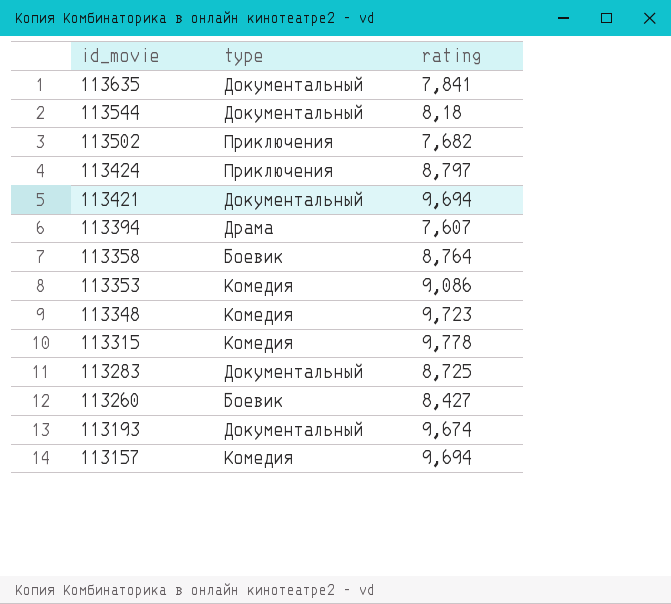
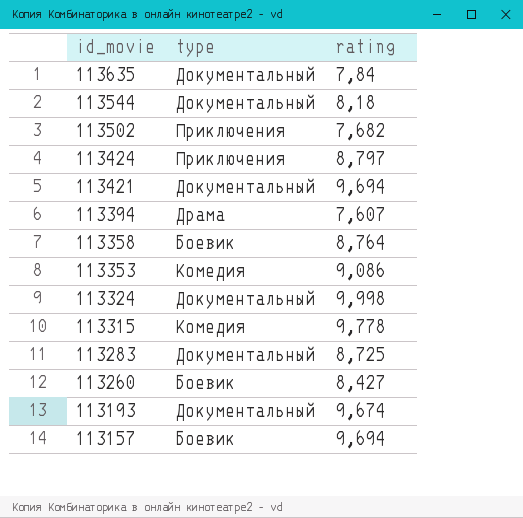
row 113348: Комедия | 9,723 -> none
113635 | rating: 7,841 -> 7,84
row 113324: none -> Документальный | 9,998
113157 | type: Комедия -> Боевик

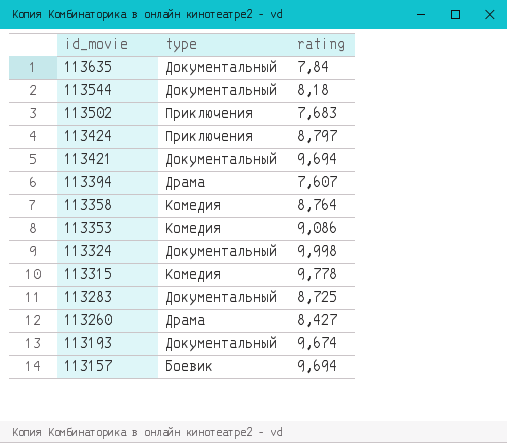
113502 | rating: 7,682 -> 7,683
113358 | type: Боевик -> Комедия
113260 | type: Боевик -> Драма

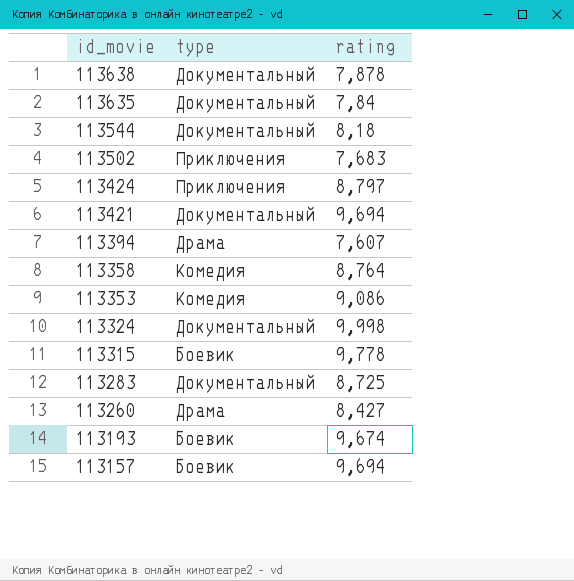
row 113638: none -> Документальный | 7,878
113315 | type: Комедия -> Боевик
113193 | type: Документальный -> Боевик

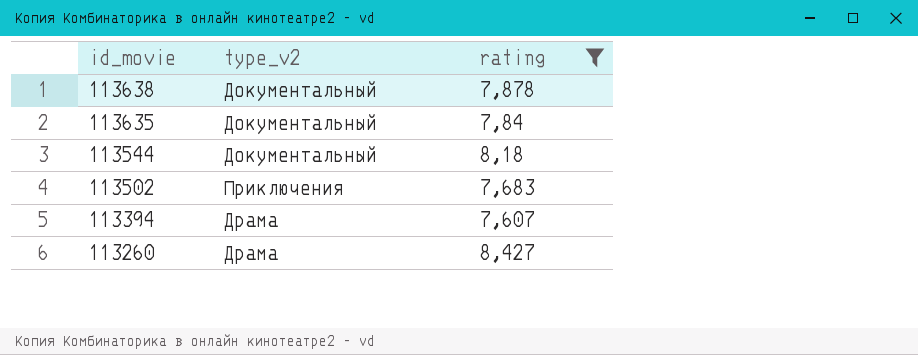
filter: none -> rating <= 8,427
column name: type -> type_v2

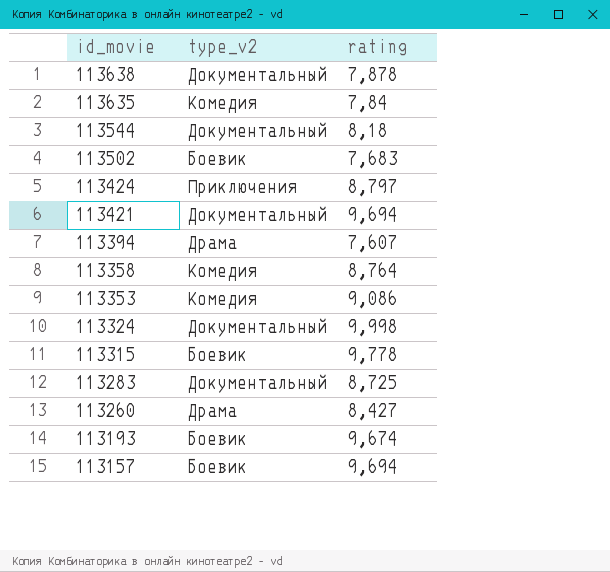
filter: rating <= 8,427 -> none
113635 | type_v2: Документальный -> Комедия
113502 | type_v2: Приключения -> Боевик

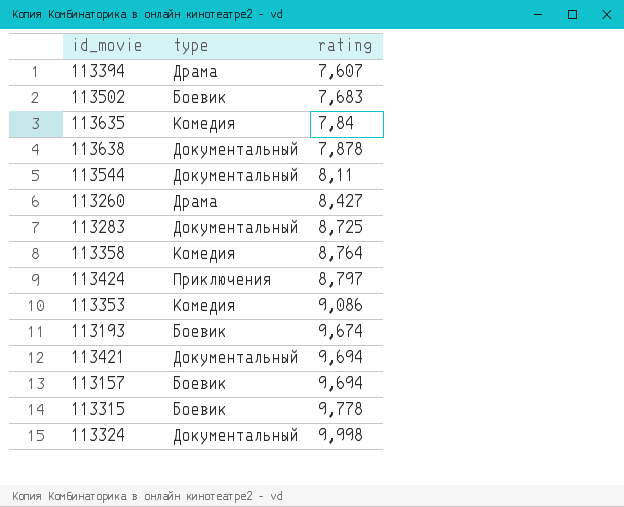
row order: id_movie descending -> rating ascending
column name: type_v2 -> type
113544 | rating: 8,18 -> 8,11

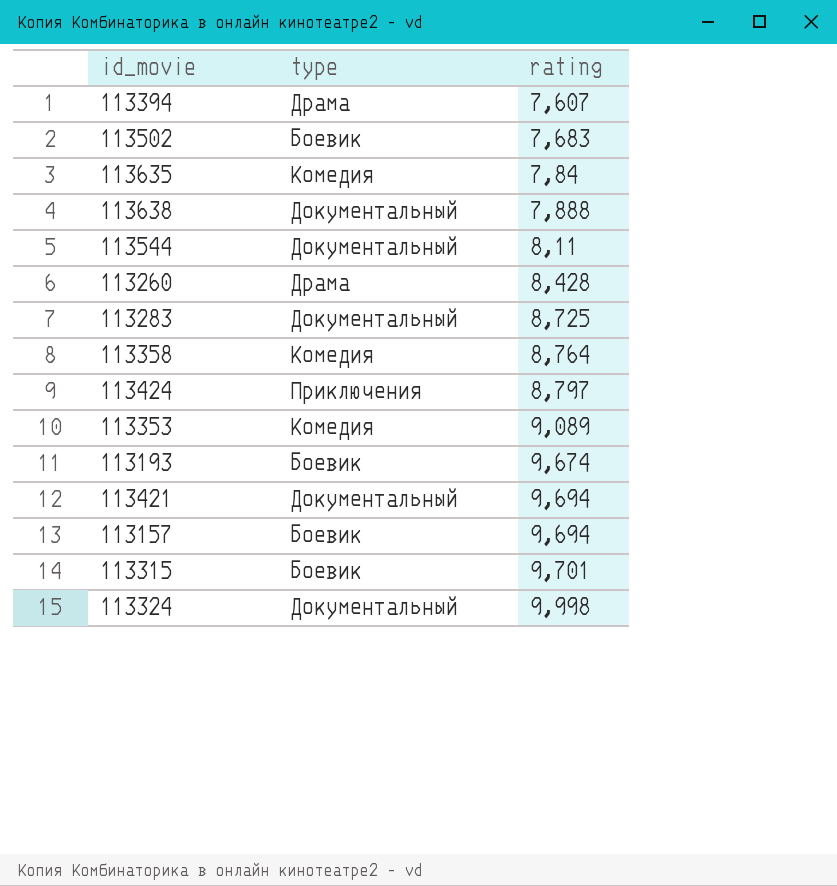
113638 | rating: 7,878 -> 7,888
113260 | rating: 8,427 -> 8,428
113353 | rating: 9,086 -> 9,089
113315 | rating: 9,778 -> 9,701

